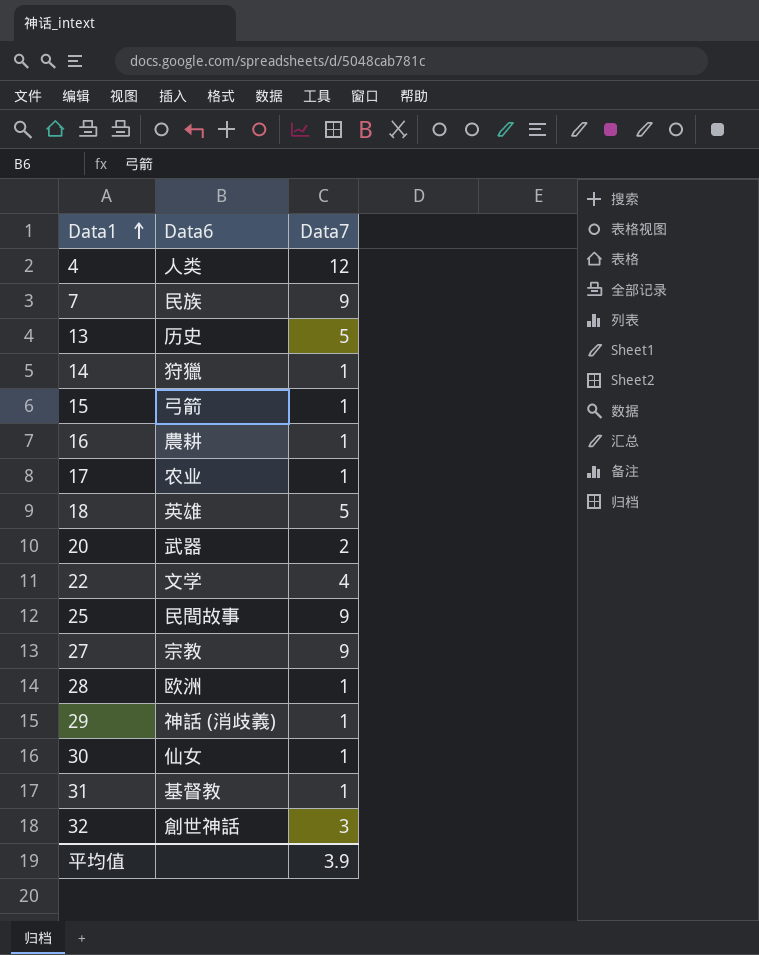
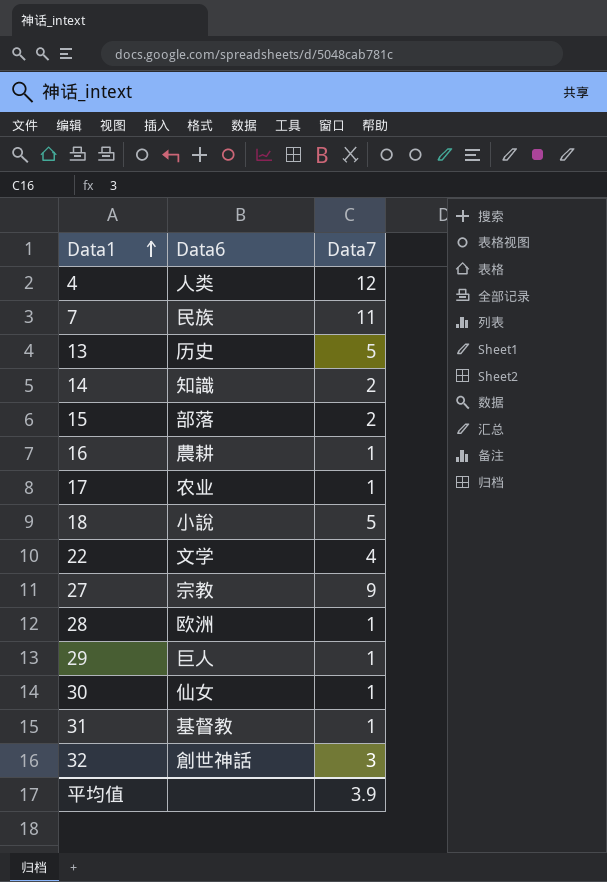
row 20: 武器 | 2 -> none
row 25: 民間故事 | 9 -> none
7 | Data7: 9 -> 11
14 | Data6: 狩獵 -> 知識
14 | Data7: 1 -> 2
15 | Data6: 弓箭 -> 部落
15 | Data7: 1 -> 2
18 | Data6: 英雄 -> 小說
29 | Data6: 神話 (消歧義) -> 巨人

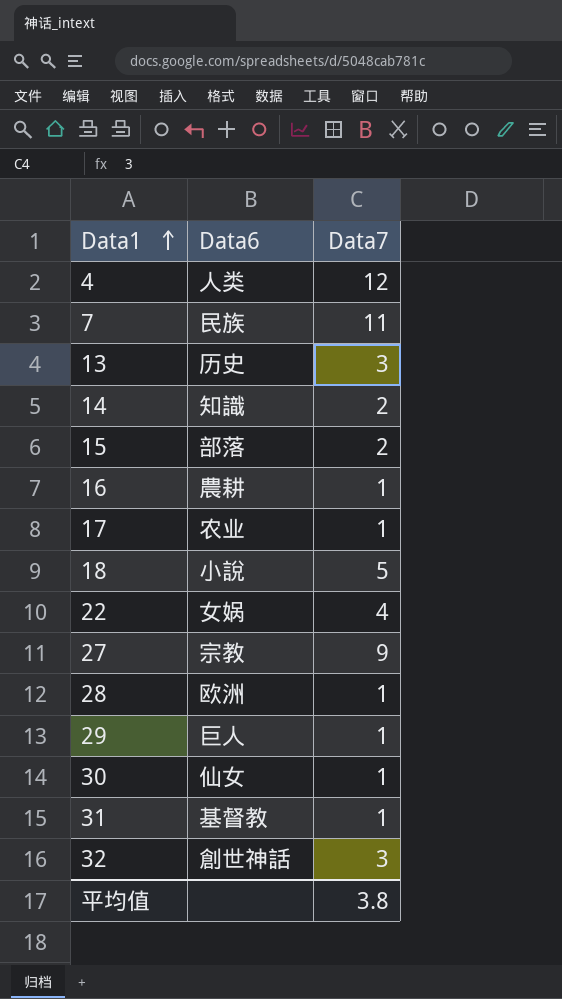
13 | Data7: 5 -> 3
22 | Data6: 文学 -> 女娲
平均值 | Data7: 3.9 -> 3.8

